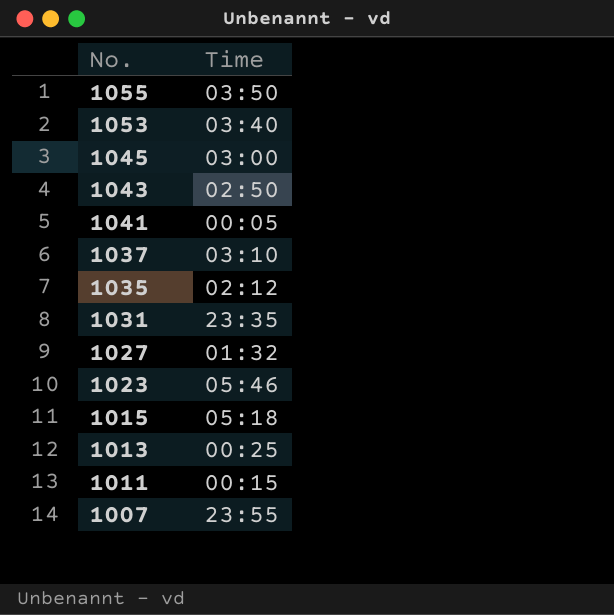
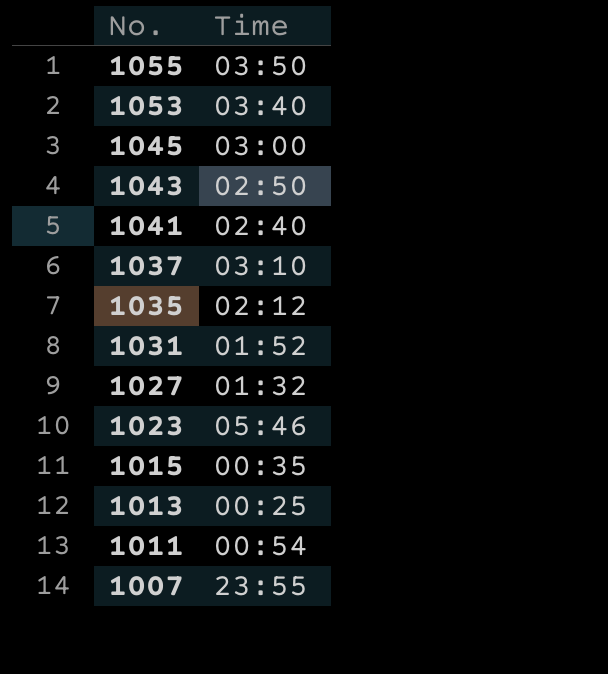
1041 | Time: 00:05 -> 02:40
1031 | Time: 23:35 -> 01:52
1015 | Time: 05:18 -> 00:35
1011 | Time: 00:15 -> 00:54

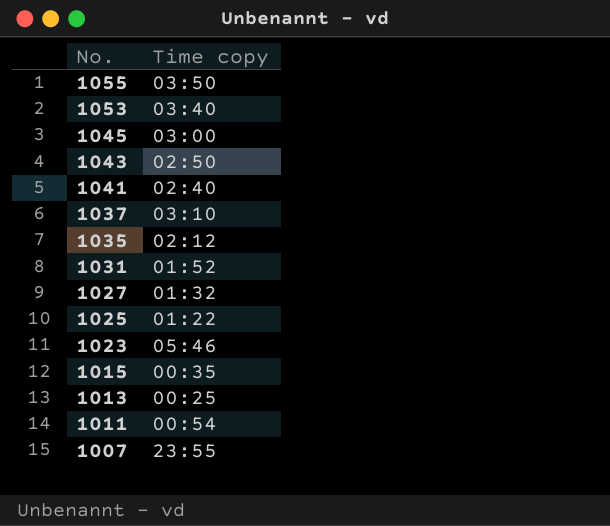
column name: Time -> Time copy
row 1025: none -> 01:22

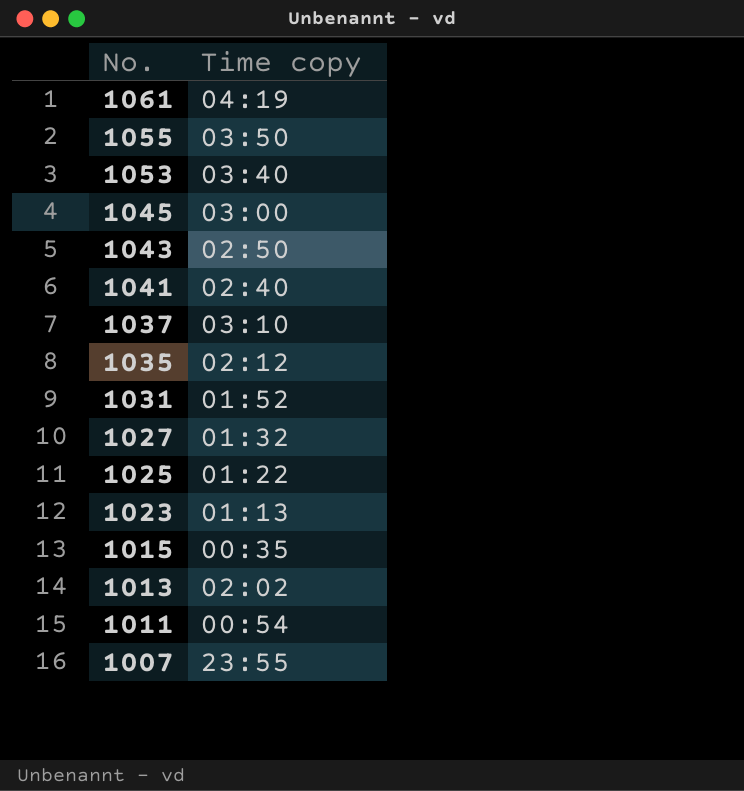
row 1061: none -> 04:19
1023 | Time copy: 05:46 -> 01:13
1013 | Time copy: 00:25 -> 02:02

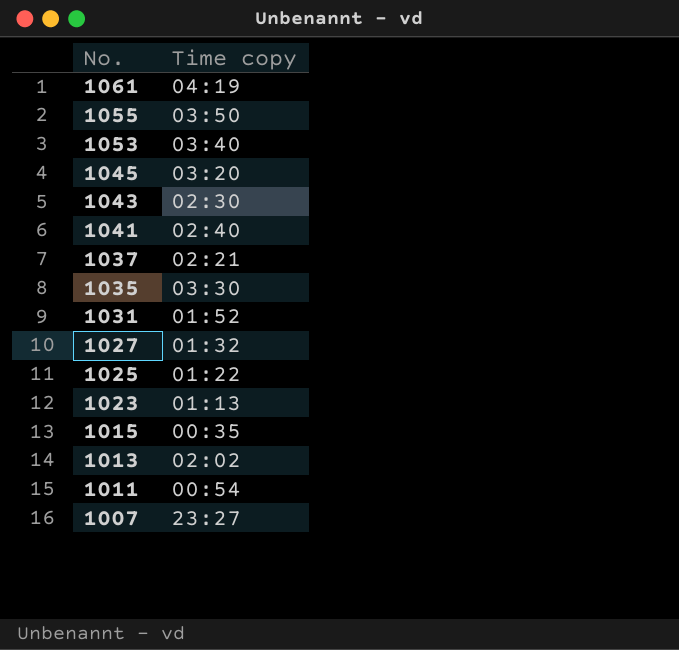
1045 | Time copy: 03:00 -> 03:20
1043 | Time copy: 02:50 -> 02:30
1037 | Time copy: 03:10 -> 02:21
1035 | Time copy: 02:12 -> 03:30
1007 | Time copy: 23:55 -> 23:27

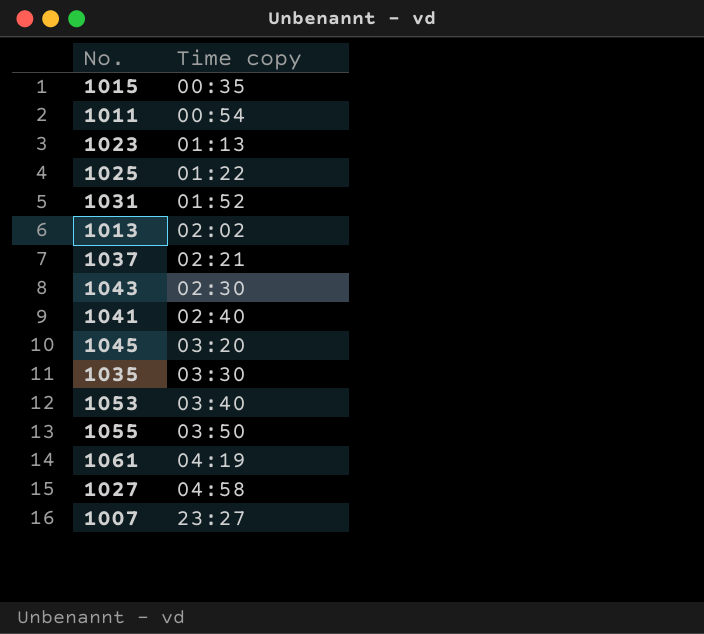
row order: No. descending -> Time copy ascending
1027 | Time copy: 01:32 -> 04:58

